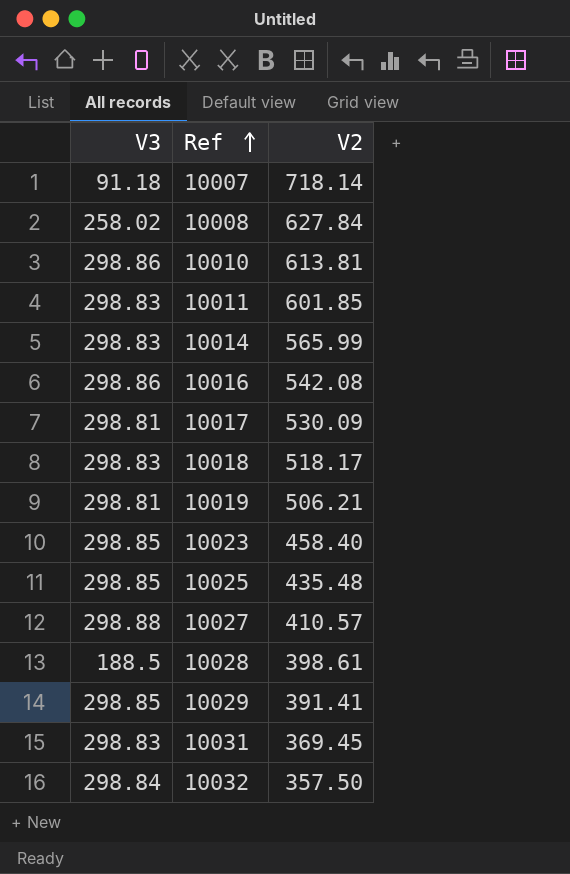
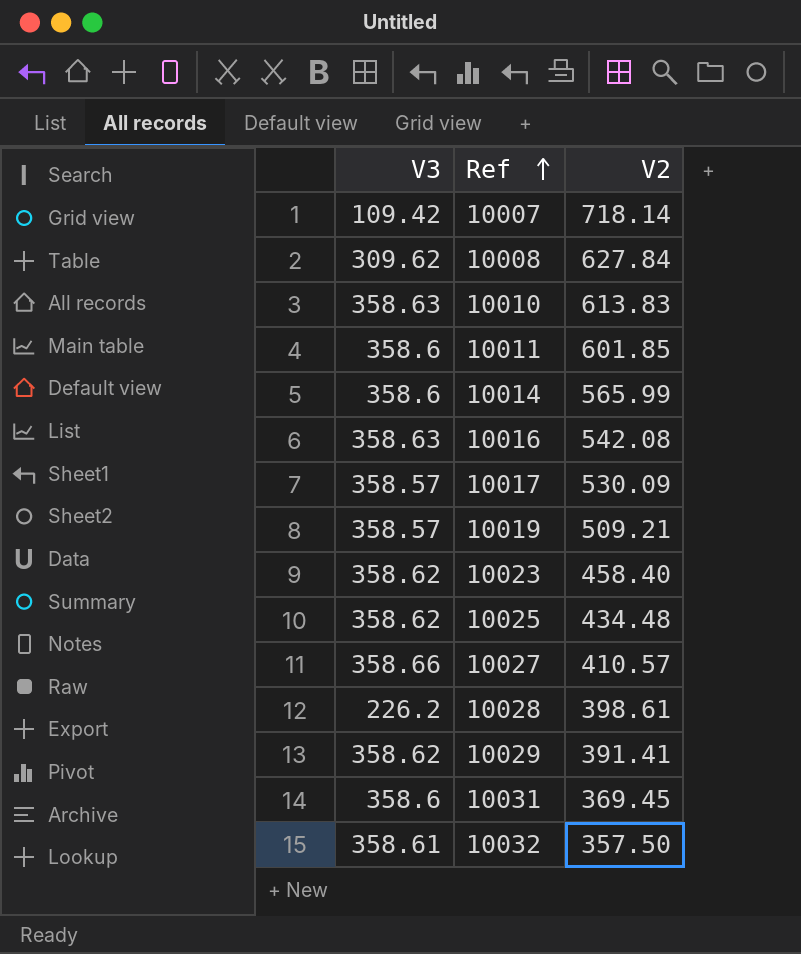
row 10018: 298.83 | 518.17 -> none
10007 | V3: 91.18 -> 109.42
10008 | V3: 258.02 -> 309.62
10010 | V3: 298.86 -> 358.63
10010 | V2: 613.81 -> 613.83
10011 | V3: 298.83 -> 358.6
10014 | V3: 298.83 -> 358.6
10016 | V3: 298.86 -> 358.63
10017 | V3: 298.81 -> 358.57
10019 | V3: 298.81 -> 358.57
10019 | V2: 506.21 -> 509.21
10023 | V3: 298.85 -> 358.62
10025 | V3: 298.85 -> 358.62
10025 | V2: 435.48 -> 434.48
10027 | V3: 298.88 -> 358.66
10028 | V3: 188.5 -> 226.2
10029 | V3: 298.85 -> 358.62
10031 | V3: 298.83 -> 358.6
10032 | V3: 298.84 -> 358.61

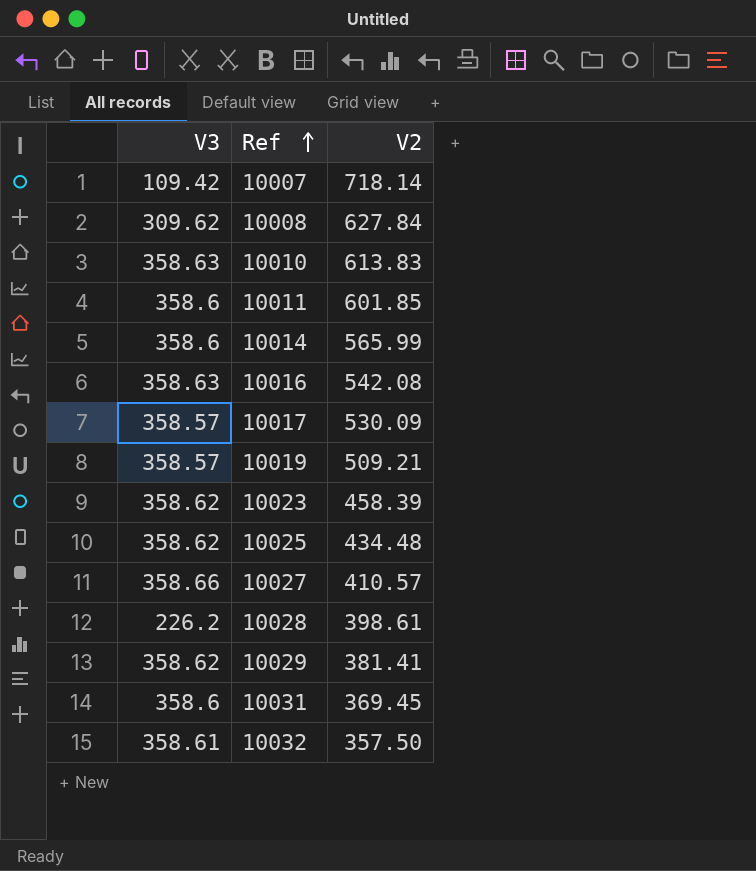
10023 | V2: 458.40 -> 458.39
10029 | V2: 391.41 -> 381.41

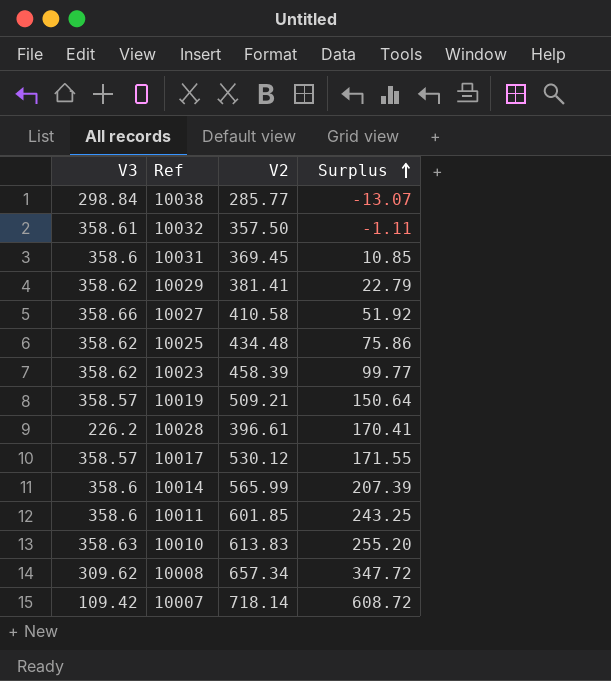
row order: Ref ascending -> Surplus ascending
column Surplus | formula: none -> [V2] - [V3]
row 10016: 358.63 | 542.08 -> none
row 10038: none -> 298.84 | 285.77 | -13.07
10027 | V2: 410.57 -> 410.58
10028 | V2: 398.61 -> 396.61
10017 | V2: 530.09 -> 530.12
10008 | V2: 627.84 -> 657.34

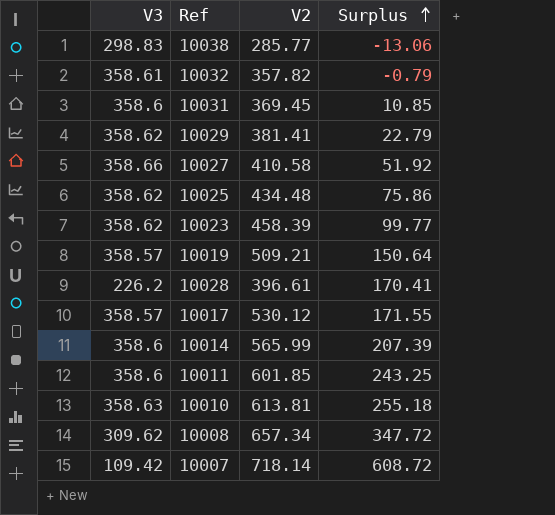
10038 | V3: 298.84 -> 298.83
10038 | Surplus: -13.07 -> -13.06
10032 | V2: 357.50 -> 357.82
10032 | Surplus: -1.11 -> -0.79
10010 | V2: 613.83 -> 613.81
10010 | Surplus: 255.20 -> 255.18

